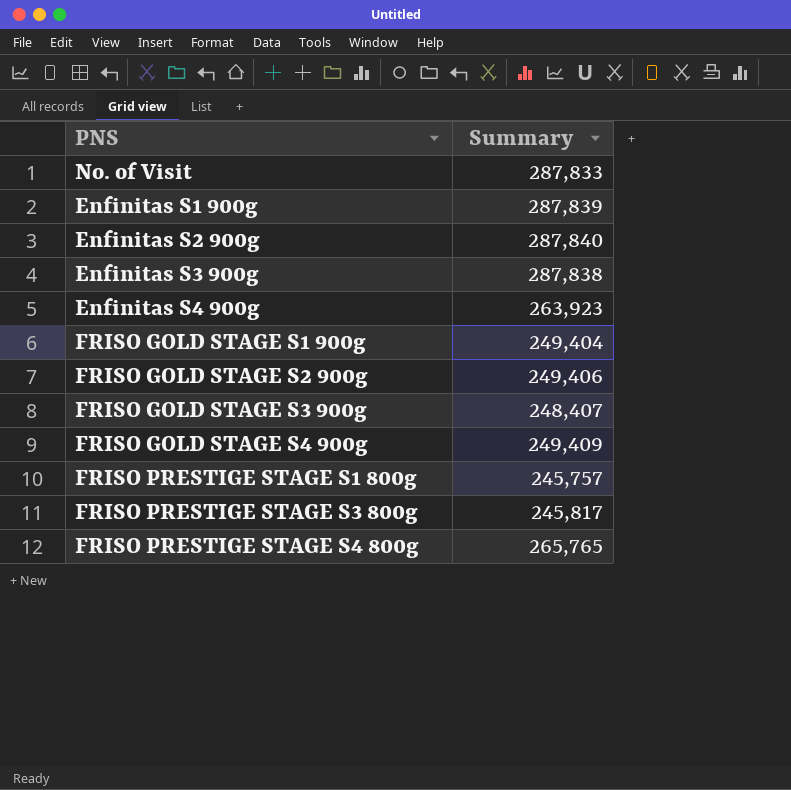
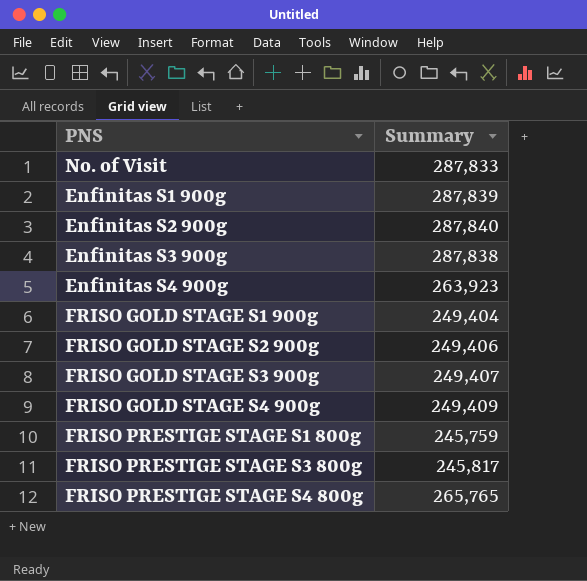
FRISO GOLD STAGE S3 900g | Summary: 248,407 -> 249,407
FRISO PRESTIGE STAGE S1 800g | Summary: 245,757 -> 245,759

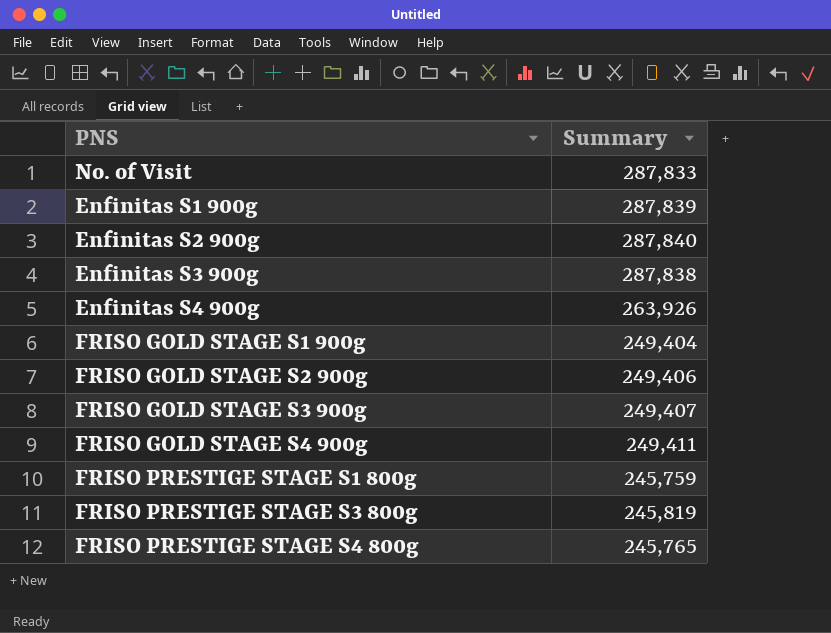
Enfinitas S4 900g | Summary: 263,923 -> 263,926
FRISO GOLD STAGE S4 900g | Summary: 249,409 -> 249,411
FRISO PRESTIGE STAGE S3 800g | Summary: 245,817 -> 245,819
FRISO PRESTIGE STAGE S4 800g | Summary: 265,765 -> 245,765

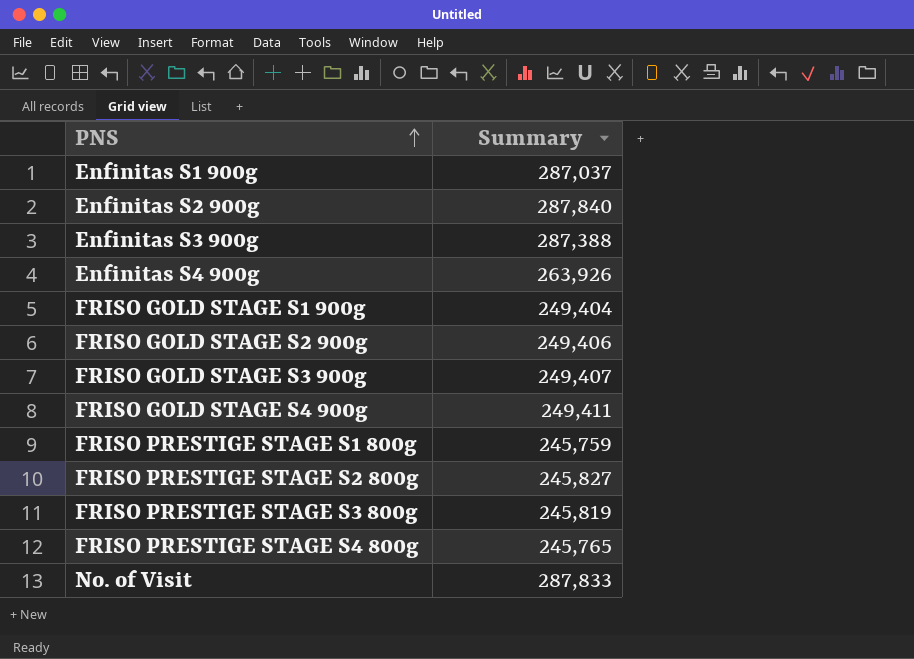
row order: none -> PNS ascending
Enfinitas S1 900g | Summary: 287,839 -> 287,037
Enfinitas S3 900g | Summary: 287,838 -> 287,388
row FRISO PRESTIGE STAGE S2 800g: none -> 245,827

